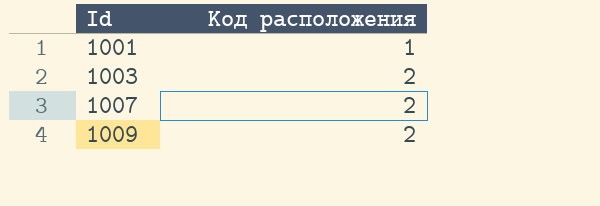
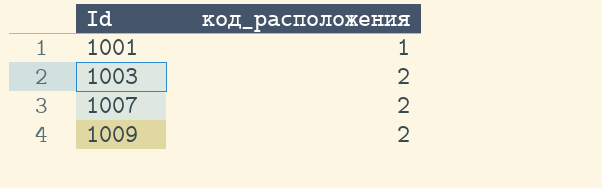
column name: Код расположения -> код_расположения

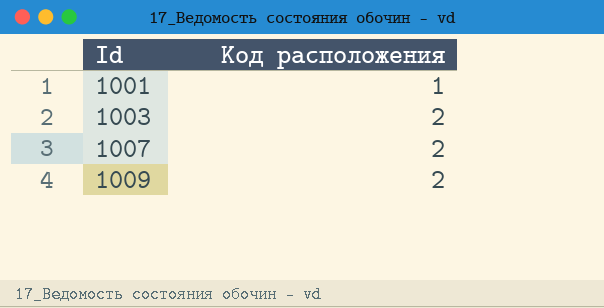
column name: код_расположения -> Код расположения

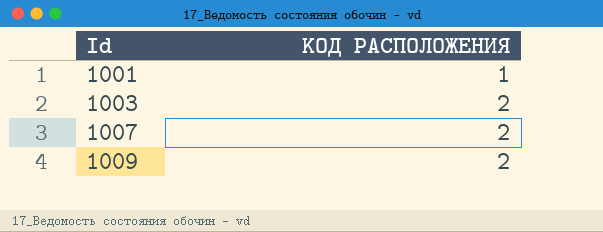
column name: Код расположения -> КОД РАСПОЛОЖЕНИЯ

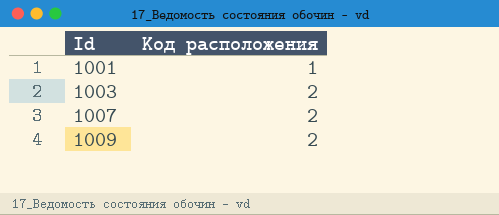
column name: КОД РАСПОЛОЖЕНИЯ -> Код расположения

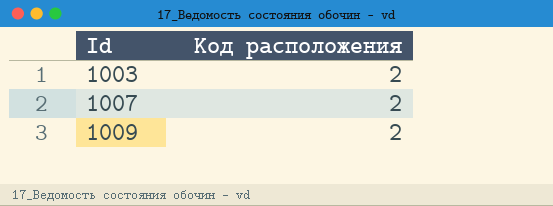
row 1001: 1 -> none

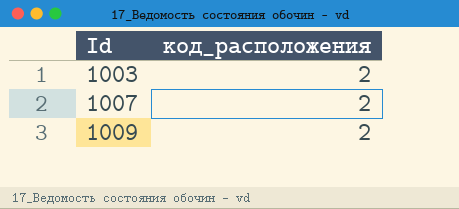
column name: Код расположения -> код_расположения

